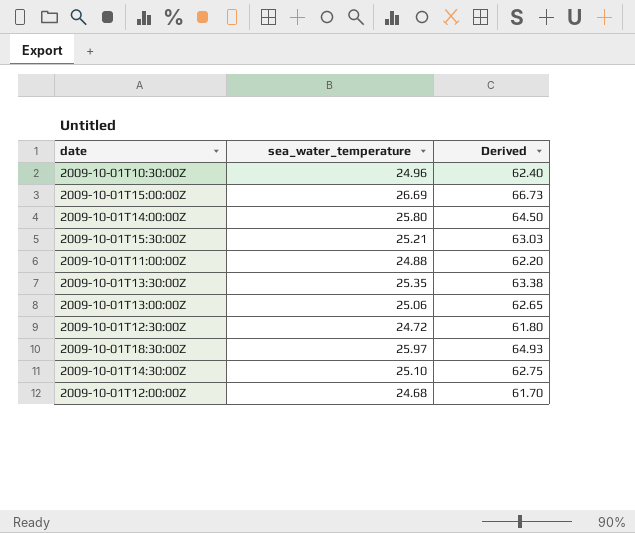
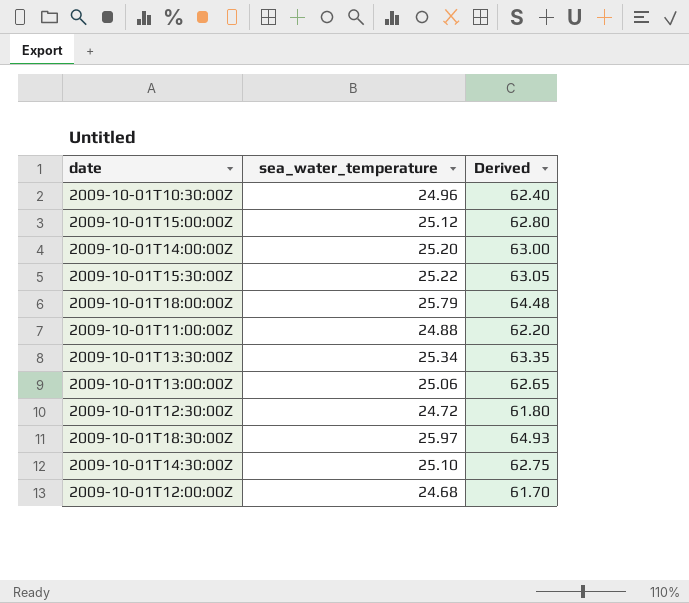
2009-10-01T15:00:00Z | sea_water_temperature: 26.69 -> 25.12
2009-10-01T15:00:00Z | Derived: 66.73 -> 62.80
2009-10-01T14:00:00Z | sea_water_temperature: 25.80 -> 25.20
2009-10-01T14:00:00Z | Derived: 64.50 -> 63.00
2009-10-01T15:30:00Z | sea_water_temperature: 25.21 -> 25.22
2009-10-01T15:30:00Z | Derived: 63.03 -> 63.05
row 2009-10-01T18:00:00Z: none -> 25.79 | 64.48
2009-10-01T13:30:00Z | sea_water_temperature: 25.35 -> 25.34
2009-10-01T13:30:00Z | Derived: 63.38 -> 63.35

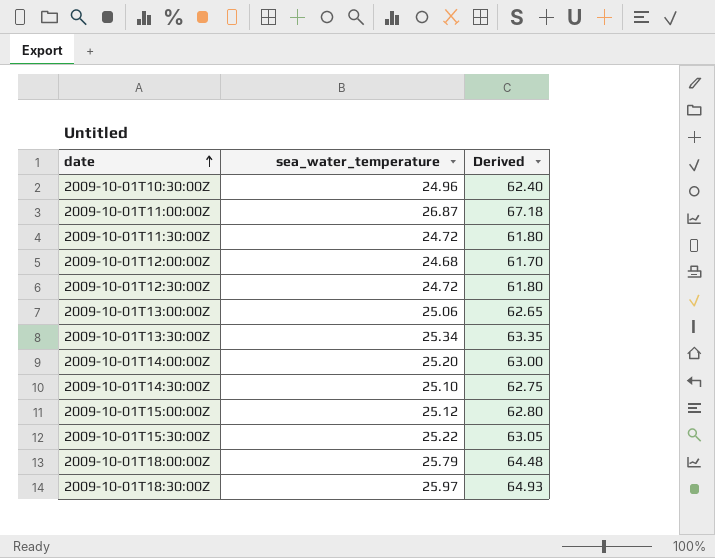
row order: none -> date ascending
2009-10-01T11:00:00Z | sea_water_temperature: 24.88 -> 26.87
2009-10-01T11:00:00Z | Derived: 62.20 -> 67.18
row 2009-10-01T11:30:00Z: none -> 24.72 | 61.80

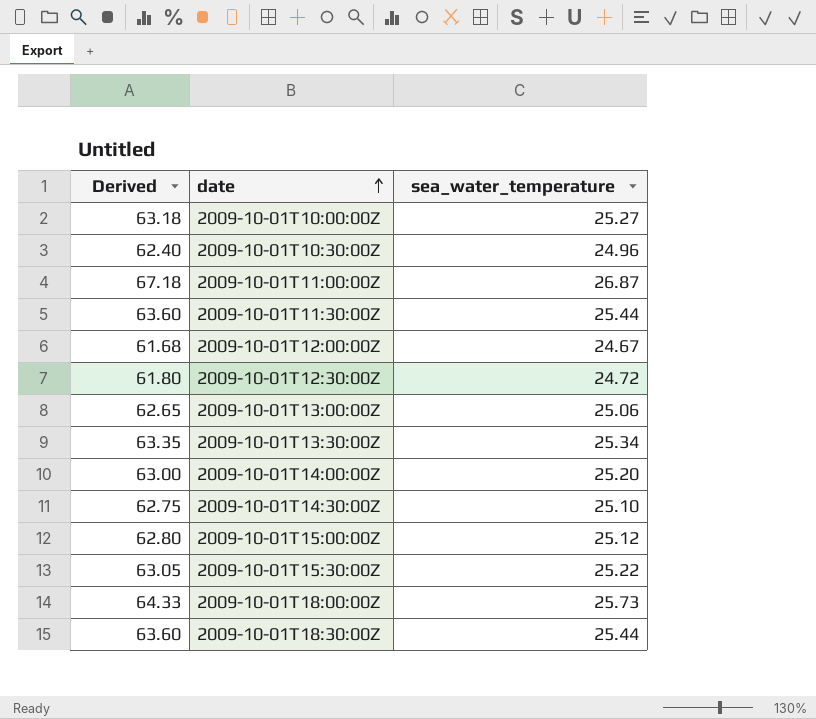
column Derived | position: 3 -> 1
row 2009-10-01T10:00:00Z: none -> 63.18 | 25.27
2009-10-01T11:30:00Z | Derived: 61.80 -> 63.60
2009-10-01T11:30:00Z | sea_water_temperature: 24.72 -> 25.44
2009-10-01T12:00:00Z | Derived: 61.70 -> 61.68
2009-10-01T12:00:00Z | sea_water_temperature: 24.68 -> 24.67
2009-10-01T18:00:00Z | Derived: 64.48 -> 64.33
2009-10-01T18:00:00Z | sea_water_temperature: 25.79 -> 25.73
2009-10-01T18:30:00Z | Derived: 64.93 -> 63.60
2009-10-01T18:30:00Z | sea_water_temperature: 25.97 -> 25.44

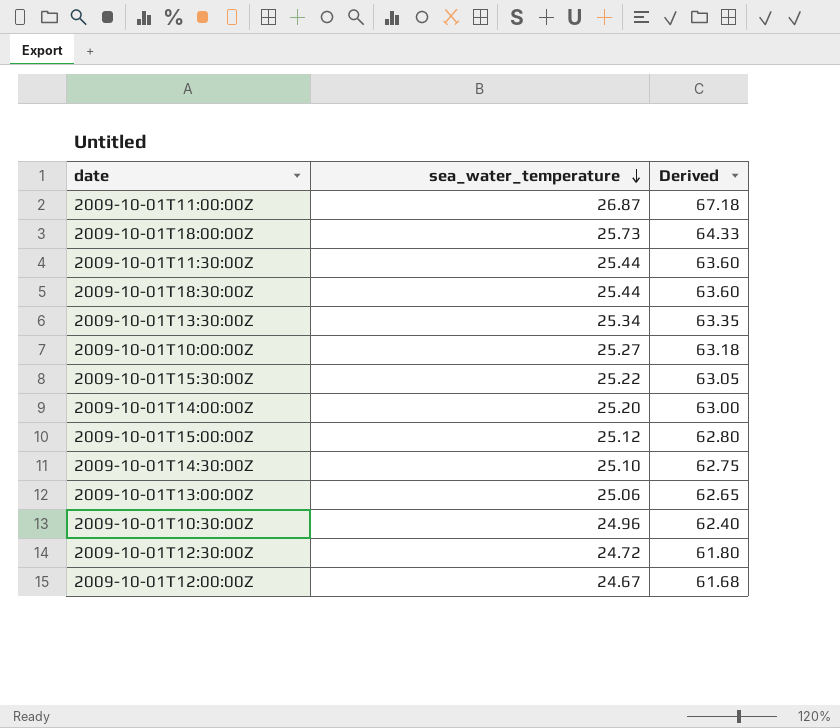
row order: date ascending -> sea_water_temperature descending
column Derived | position: 1 -> 3

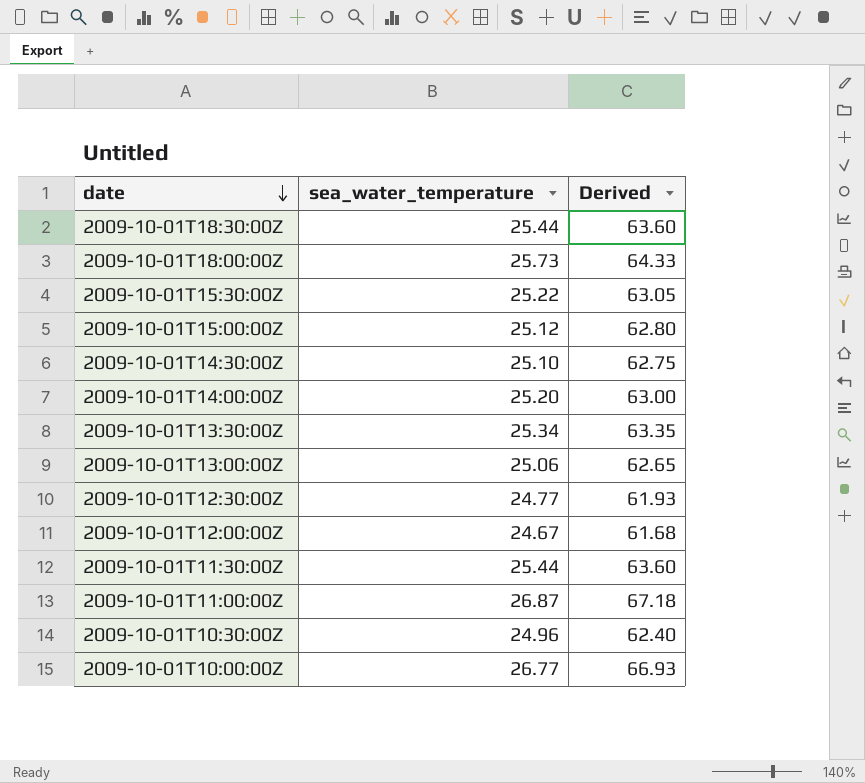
row order: sea_water_temperature descending -> date descending
2009-10-01T12:30:00Z | sea_water_temperature: 24.72 -> 24.77
2009-10-01T12:30:00Z | Derived: 61.80 -> 61.93
2009-10-01T10:00:00Z | sea_water_temperature: 25.27 -> 26.77
2009-10-01T10:00:00Z | Derived: 63.18 -> 66.93

